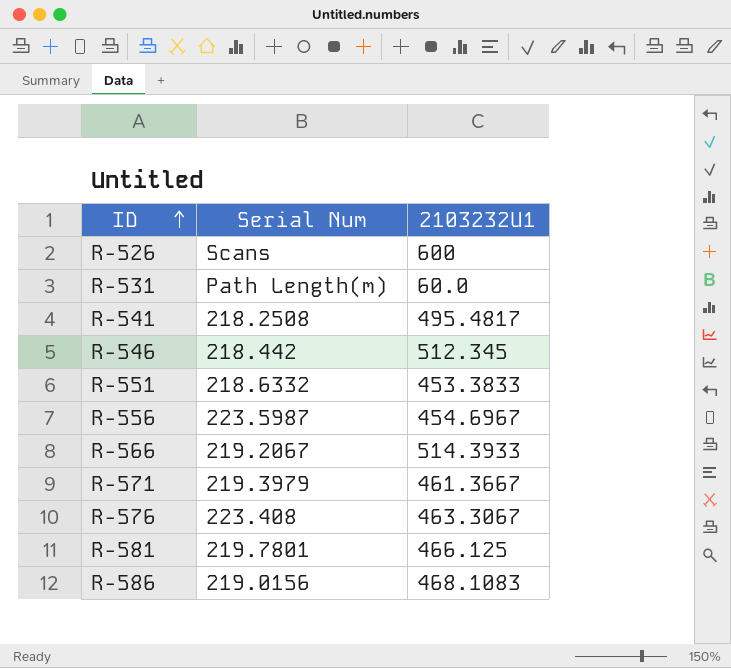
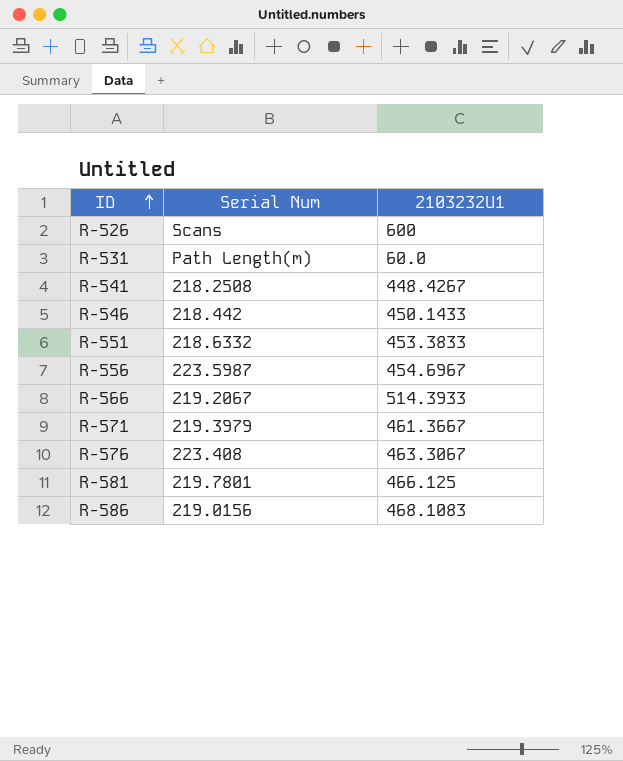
R-541 | 2103232U1: 495.4817 -> 448.4267
R-546 | 2103232U1: 512.345 -> 450.1433

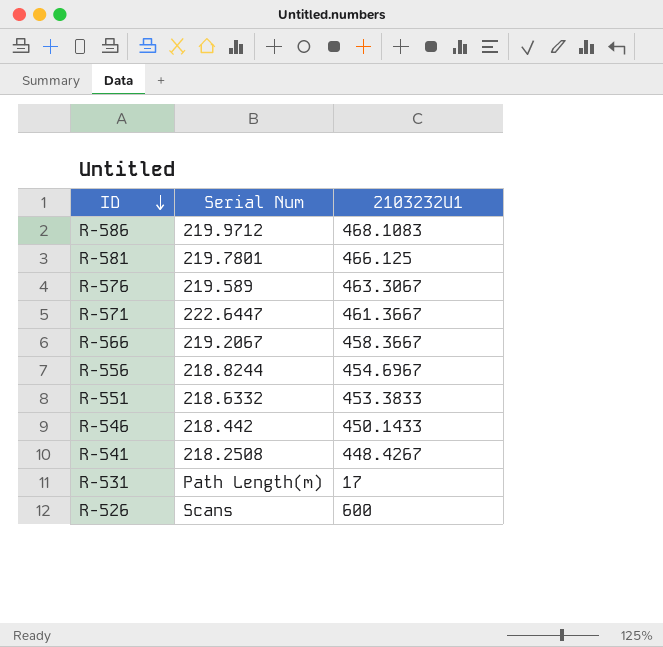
row order: ID ascending -> ID descending
R-586 | Serial Num: 219.0156 -> 219.9712
R-576 | Serial Num: 223.408 -> 219.589
R-571 | Serial Num: 219.3979 -> 222.6447
R-566 | 2103232U1: 514.3933 -> 458.3667
R-556 | Serial Num: 223.5987 -> 218.8244
R-531 | 2103232U1: 60.0 -> 17

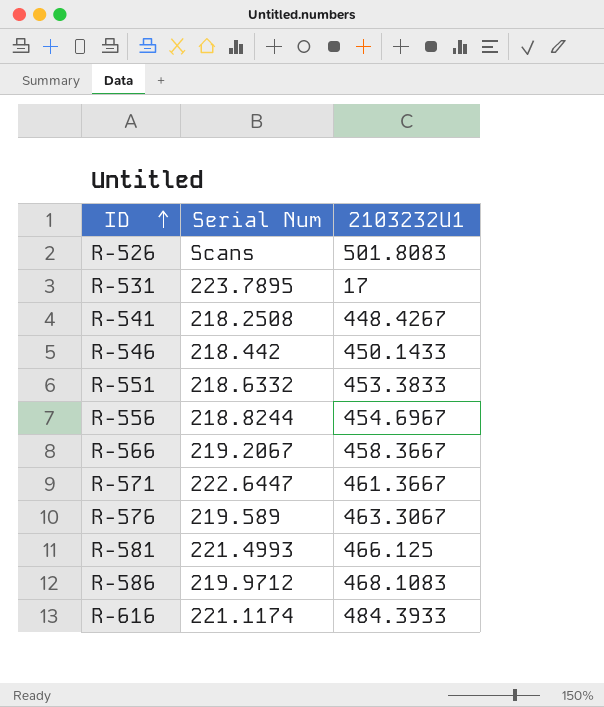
row order: ID descending -> ID ascending
R-526 | 2103232U1: 600 -> 501.8083
R-531 | Serial Num: Path Length(m) -> 223.7895
R-581 | Serial Num: 219.7801 -> 221.4993
row R-616: none -> 221.1174 | 484.3933

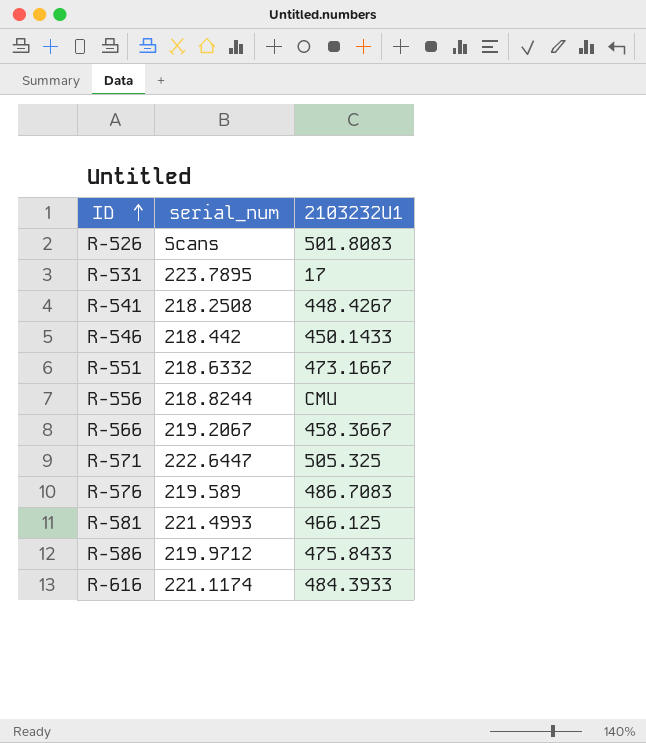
column name: Serial Num -> serial_num
R-551 | 2103232U1: 453.3833 -> 473.1667
R-556 | 2103232U1: 454.6967 -> CMU
R-571 | 2103232U1: 461.3667 -> 505.325
R-576 | 2103232U1: 463.3067 -> 486.7083
R-586 | 2103232U1: 468.1083 -> 475.8433

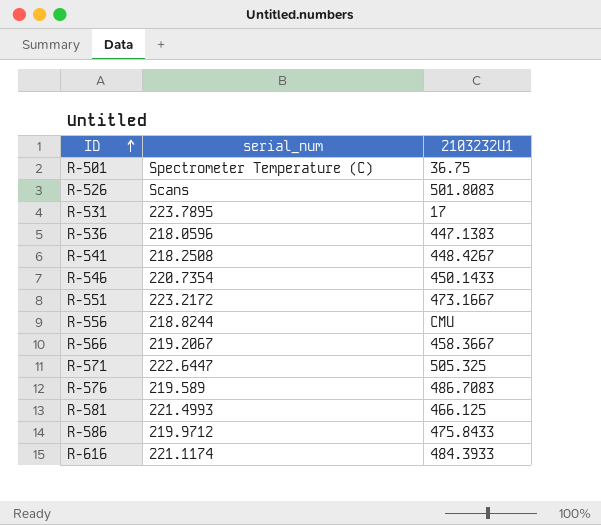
row R-501: none -> Spectrometer Temperature (C) | 36.75
row R-536: none -> 218.0596 | 447.1383
R-546 | serial_num: 218.442 -> 220.7354
R-551 | serial_num: 218.6332 -> 223.2172

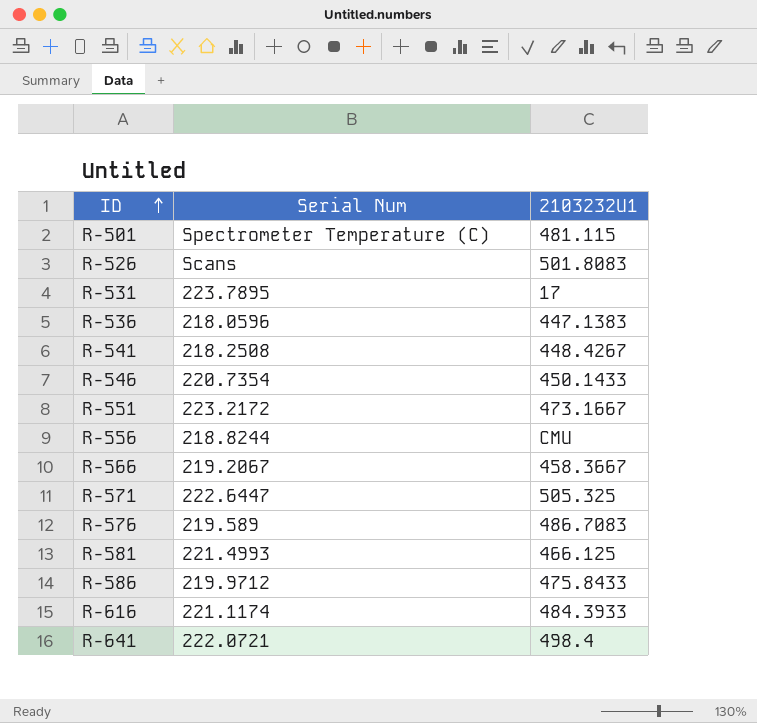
column name: serial_num -> Serial Num
R-501 | 2103232U1: 36.75 -> 481.115
row R-641: none -> 222.0721 | 498.4

